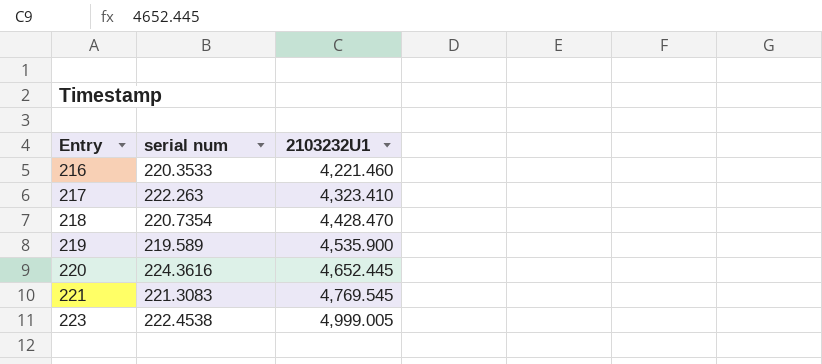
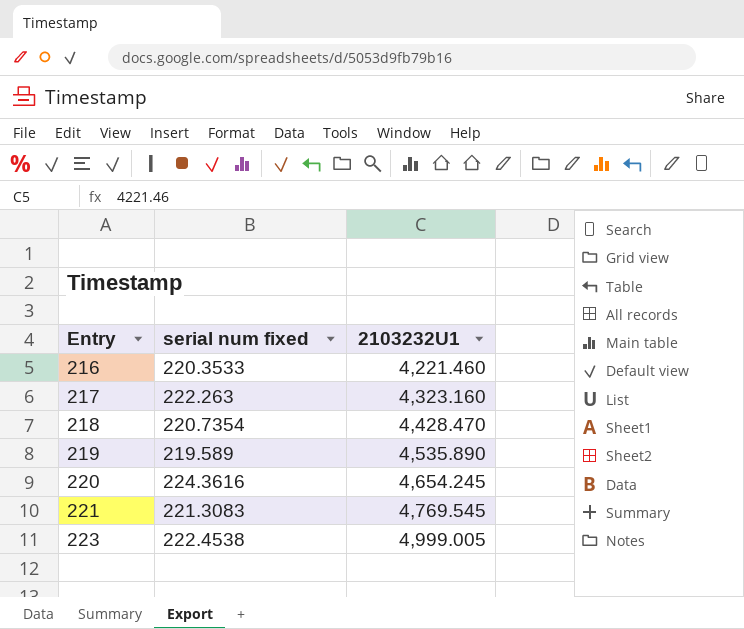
column name: serial num -> serial num fixed
217 | 2103232U1: 4,323.410 -> 4,323.160
219 | 2103232U1: 4,535.900 -> 4,535.890
220 | 2103232U1: 4,652.445 -> 4,654.245

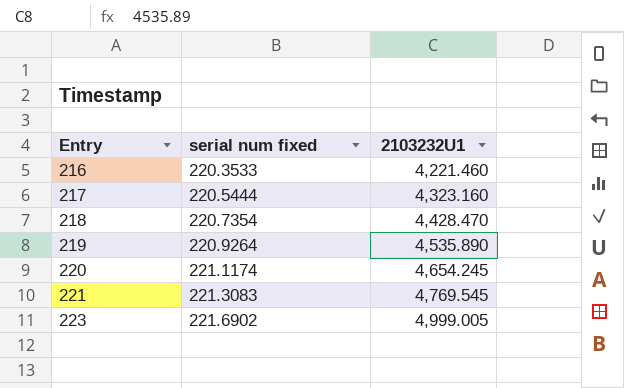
217 | serial num fixed: 222.263 -> 220.5444
219 | serial num fixed: 219.589 -> 220.9264
220 | serial num fixed: 224.3616 -> 221.1174
223 | serial num fixed: 222.4538 -> 221.6902

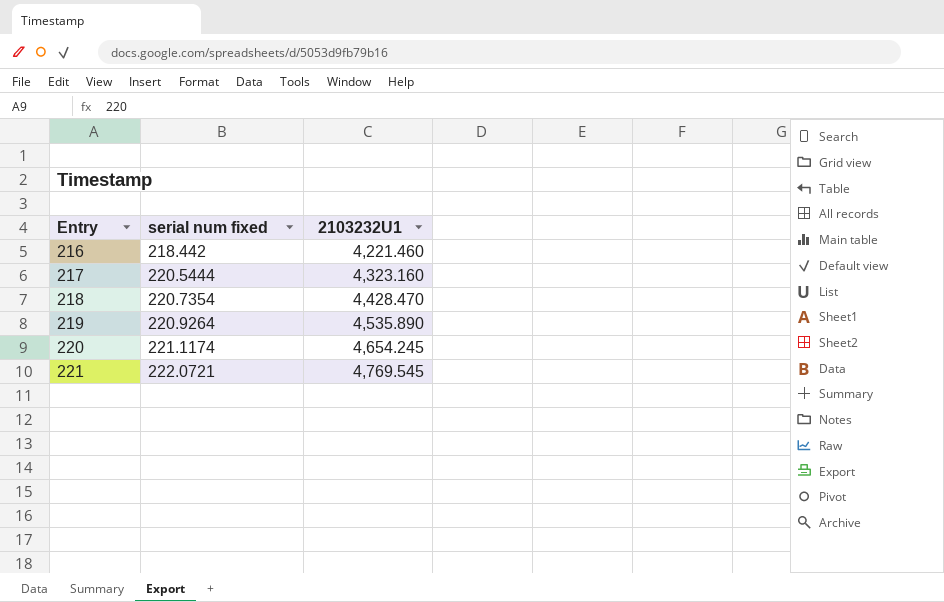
row 223: 221.6902 | 4,999.005 -> none
216 | serial num fixed: 220.3533 -> 218.442
221 | serial num fixed: 221.3083 -> 222.0721

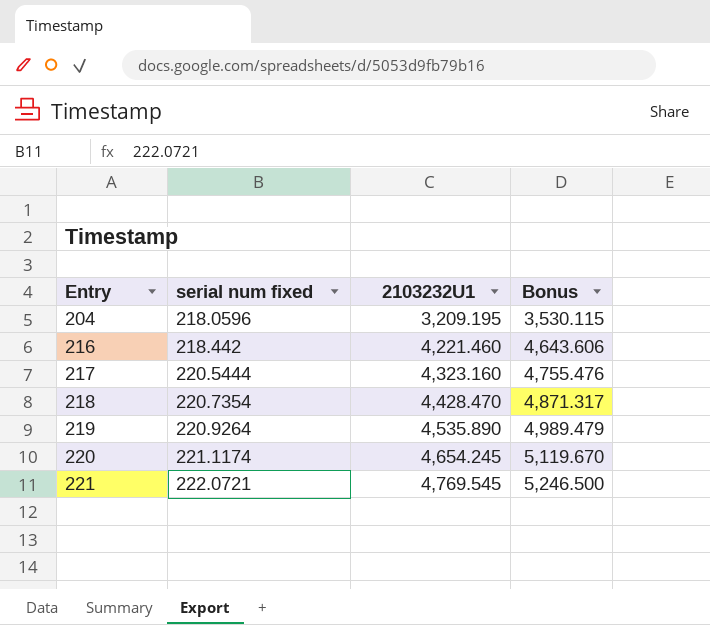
column Bonus | formula: none -> [2103232U1] * 1.1
row 204: none -> 218.0596 | 3,209.195 | 3,530.115

